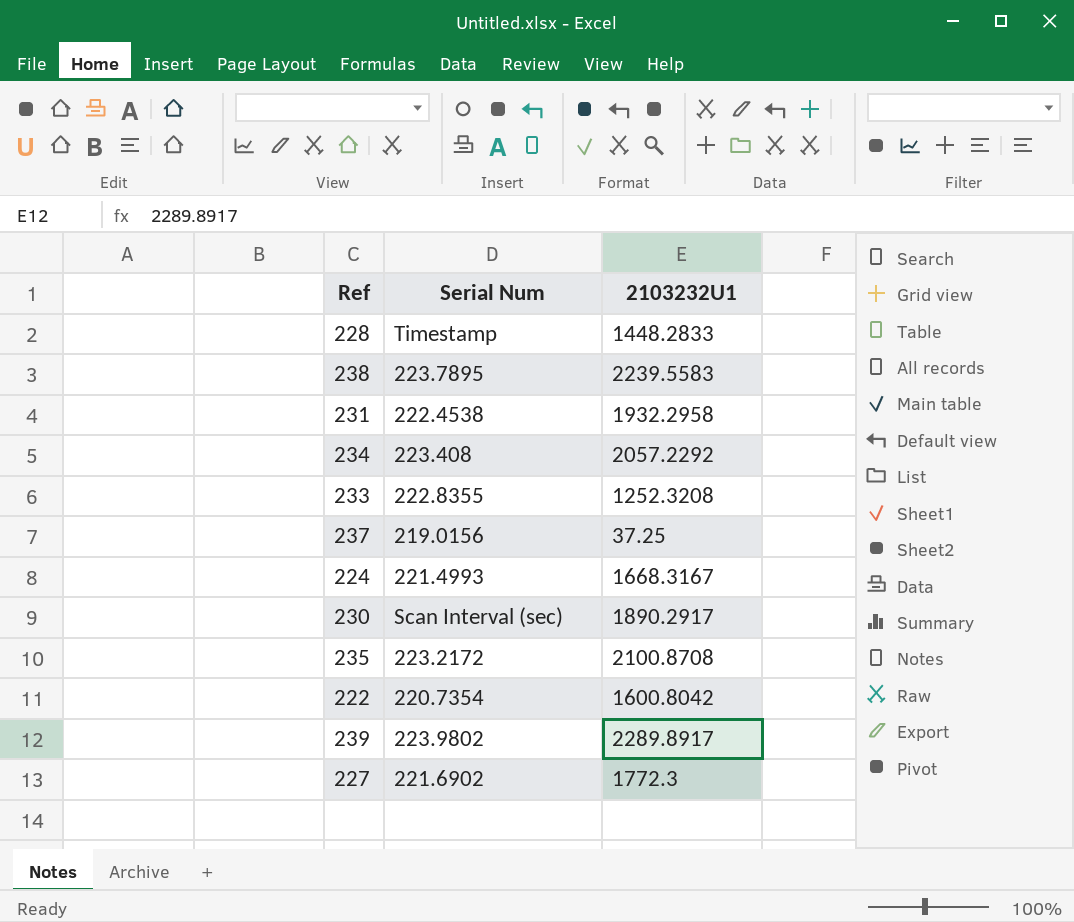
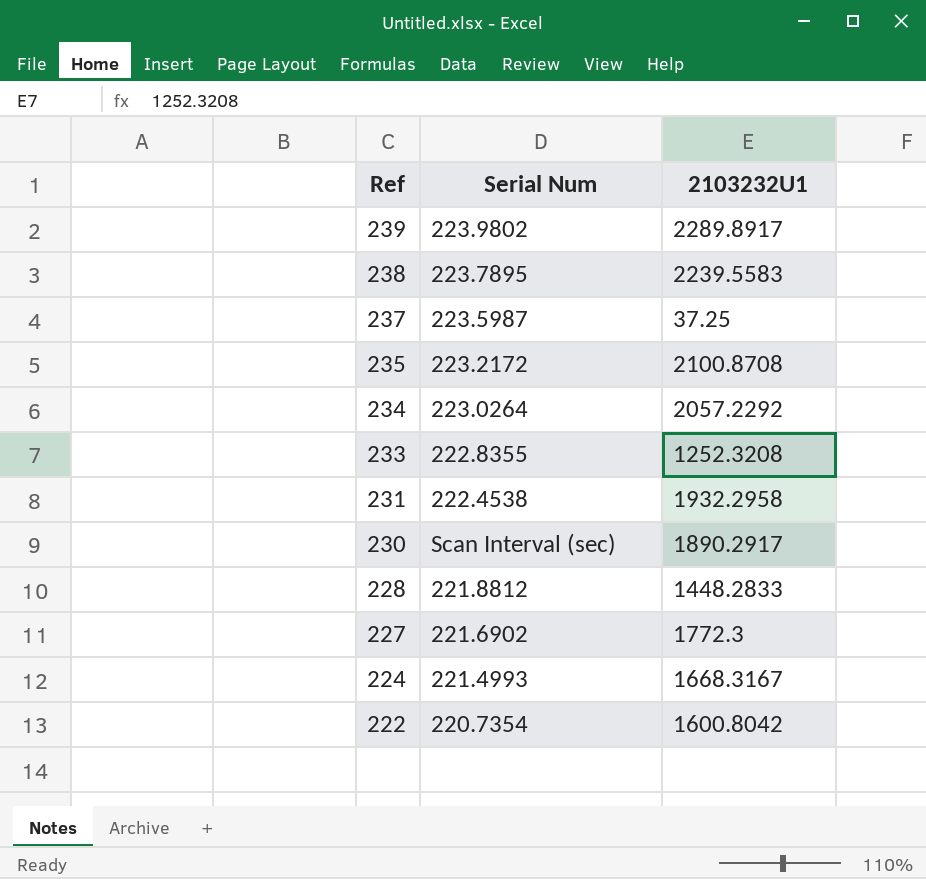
row order: none -> Ref descending
237 | Serial Num: 219.0156 -> 223.5987
234 | Serial Num: 223.408 -> 223.0264
228 | Serial Num: Timestamp -> 221.8812

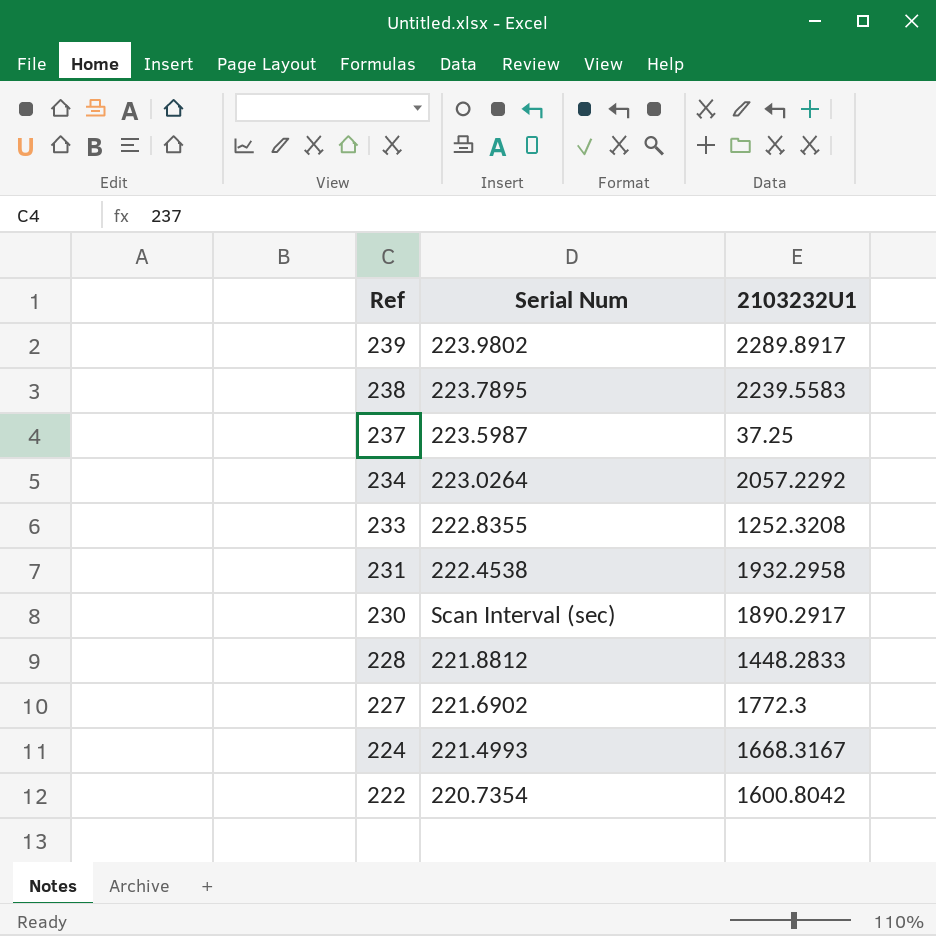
row 235: 223.2172 | 2100.8708 -> none

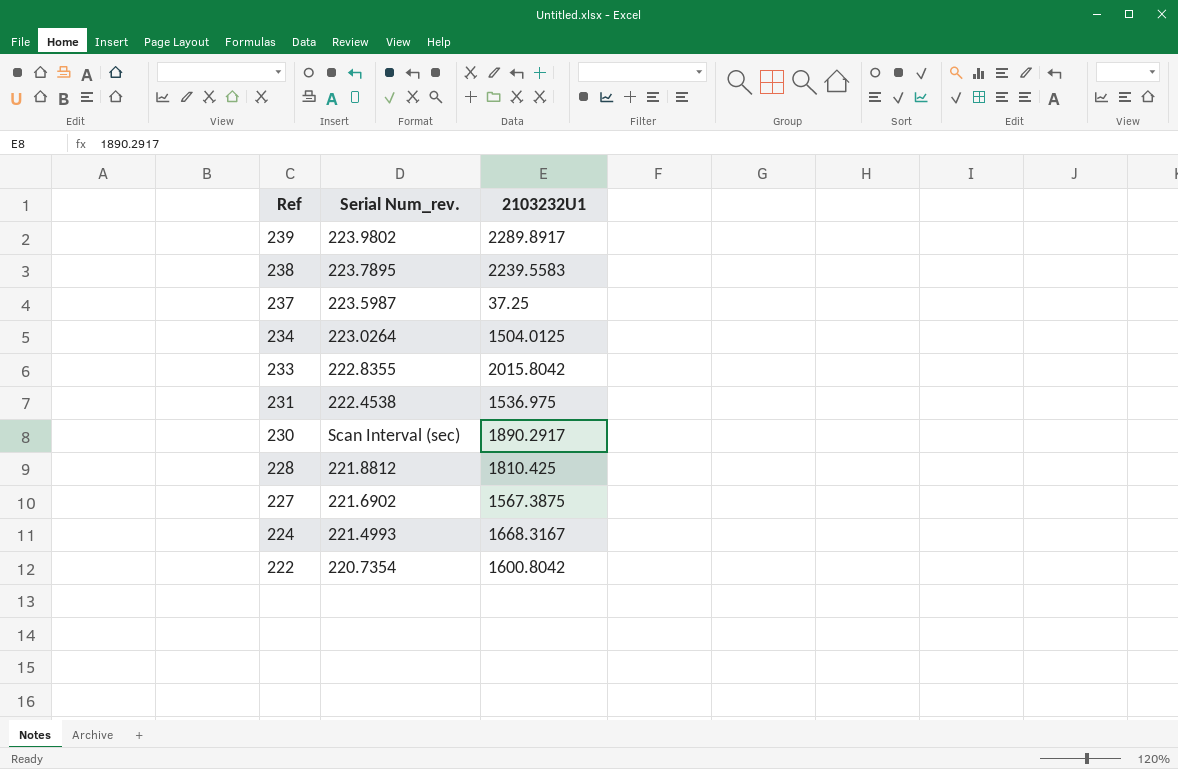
column name: Serial Num -> Serial Num_rev.
234 | 2103232U1: 2057.2292 -> 1504.0125
233 | 2103232U1: 1252.3208 -> 2015.8042
231 | 2103232U1: 1932.2958 -> 1536.975
228 | 2103232U1: 1448.2833 -> 1810.425
227 | 2103232U1: 1772.3 -> 1567.3875

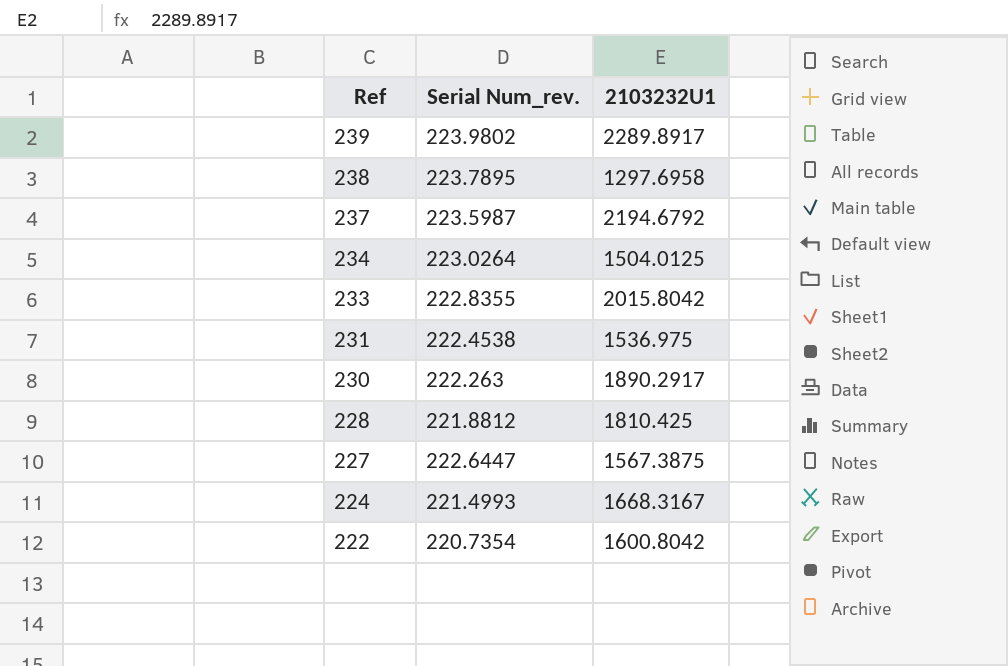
238 | 2103232U1: 2239.5583 -> 1297.6958
237 | 2103232U1: 37.25 -> 2194.6792
230 | Serial Num_rev.: Scan Interval (sec) -> 222.263
227 | Serial Num_rev.: 221.6902 -> 222.6447

